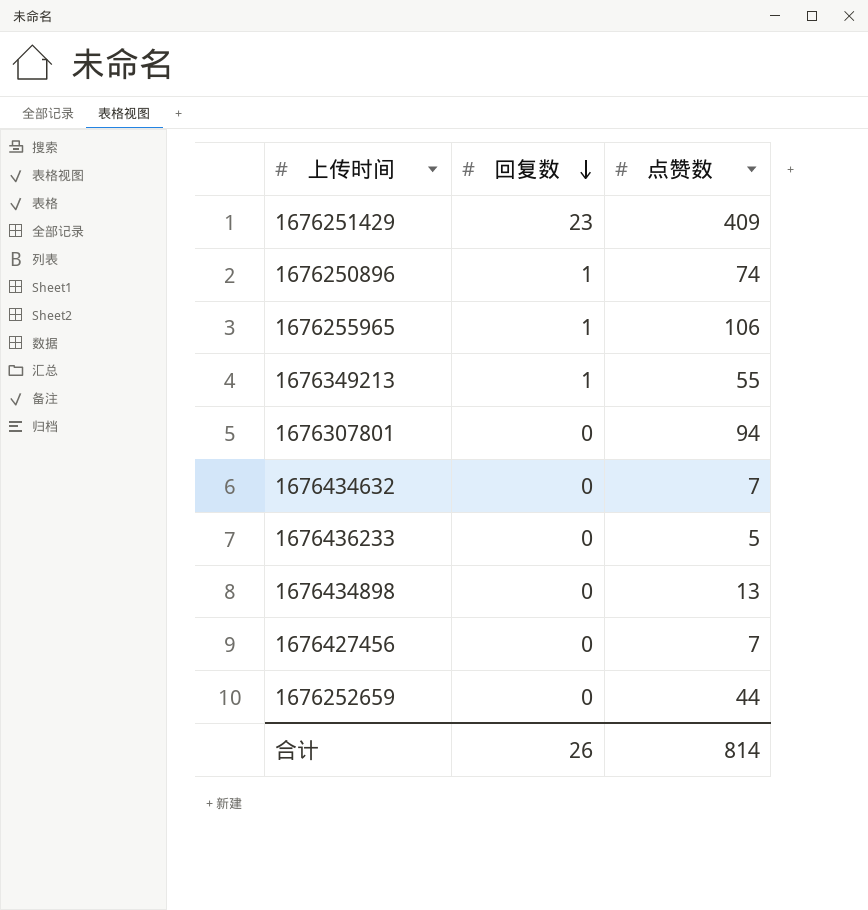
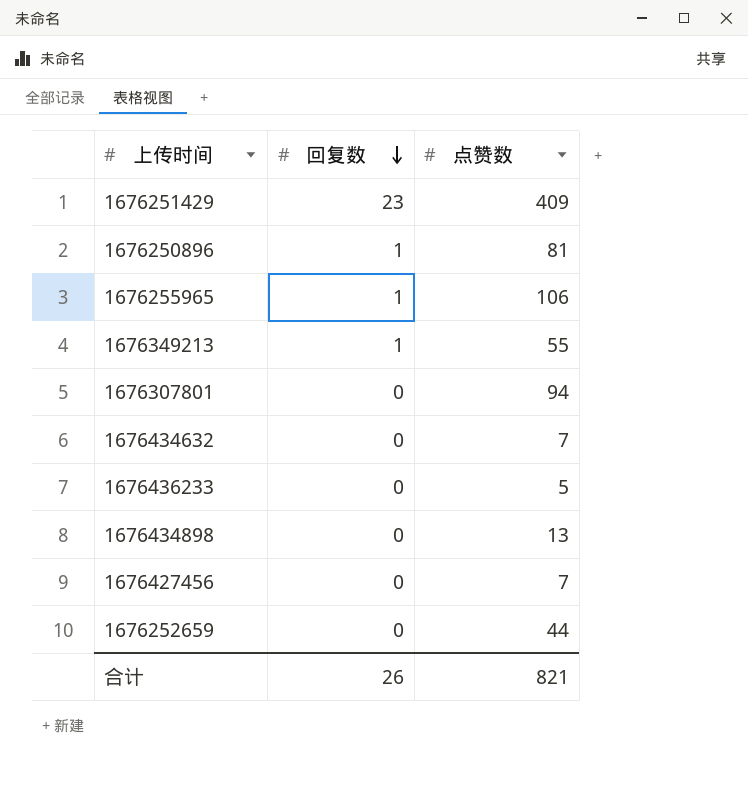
1676250896 | 点赞数: 74 -> 81
合计 | 点赞数: 814 -> 821

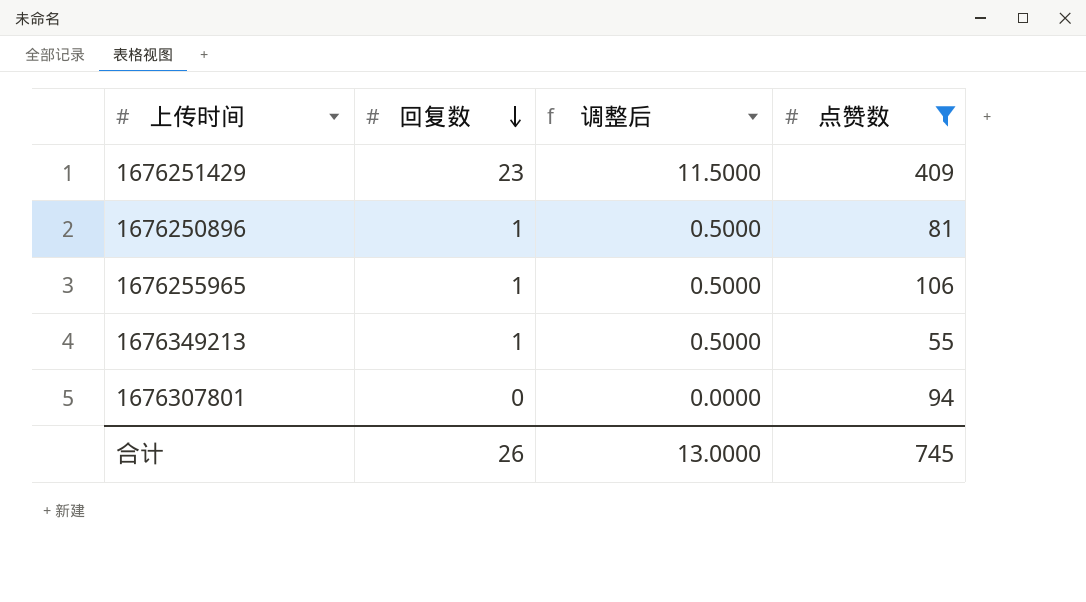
filter: none -> 点赞数 >= 55
column 调整后 | formula: none -> [回复数] * 0.5
合计 | 点赞数: 821 -> 745

